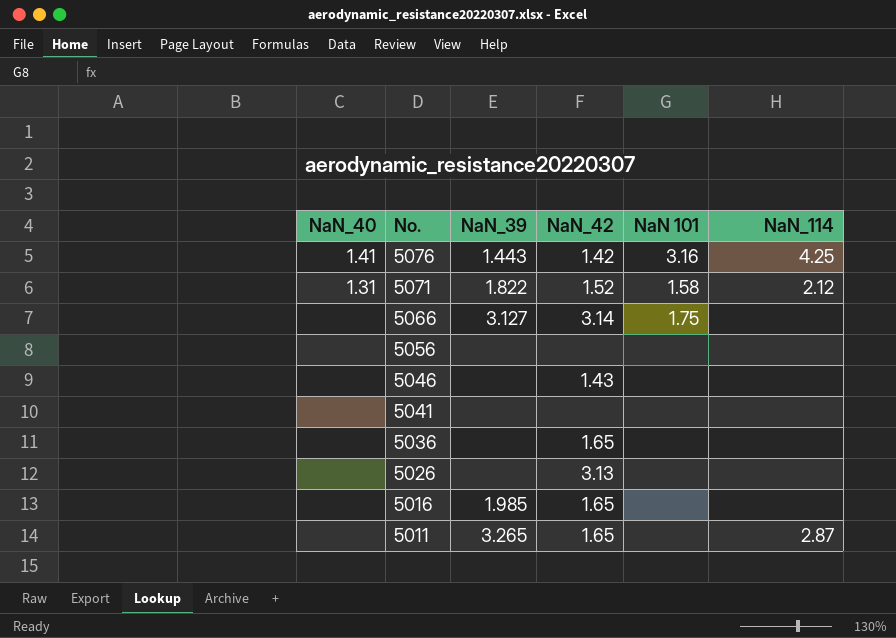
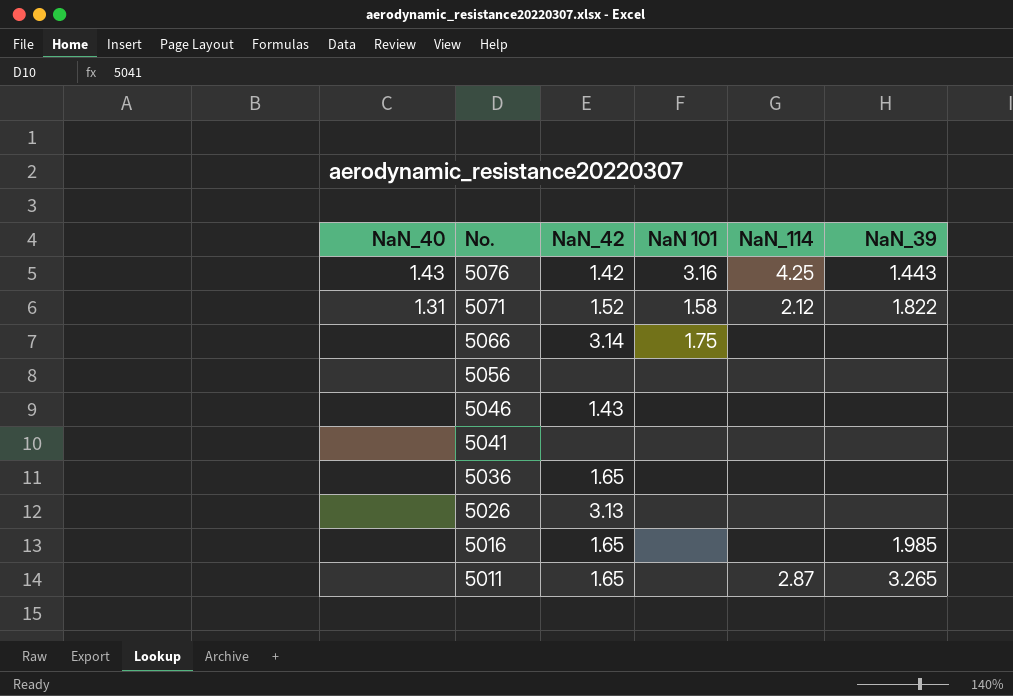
column NaN_39 | position: 3 -> 6
5076 | NaN_40: 1.41 -> 1.43
5066 | NaN_39: 3.127 -> none

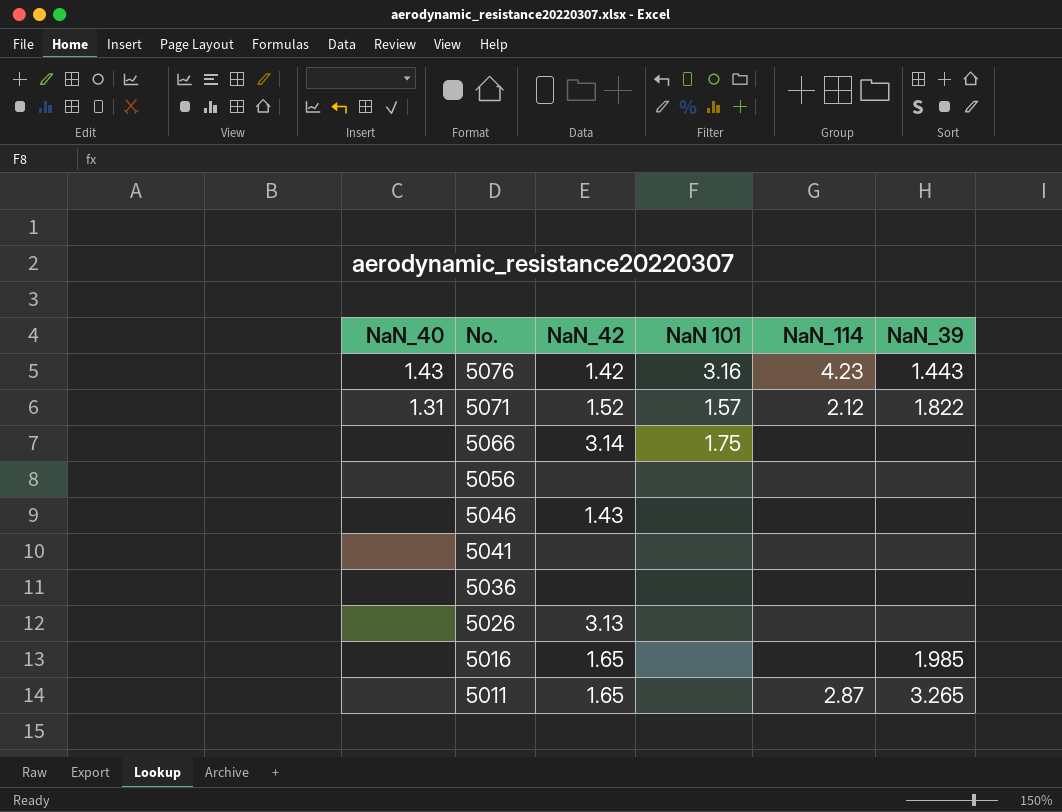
5076 | NaN_114: 4.25 -> 4.23
5071 | NaN 101: 1.58 -> 1.57
5036 | NaN_42: 1.65 -> none

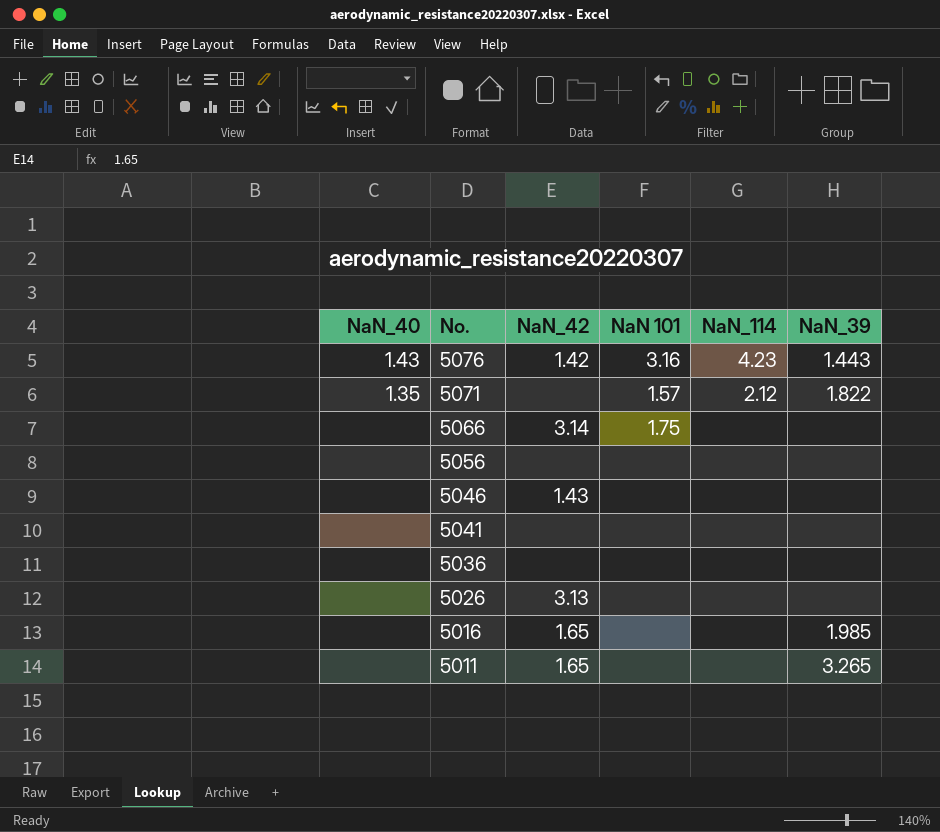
5071 | NaN_40: 1.31 -> 1.35
5071 | NaN_42: 1.52 -> none
5011 | NaN_114: 2.87 -> none

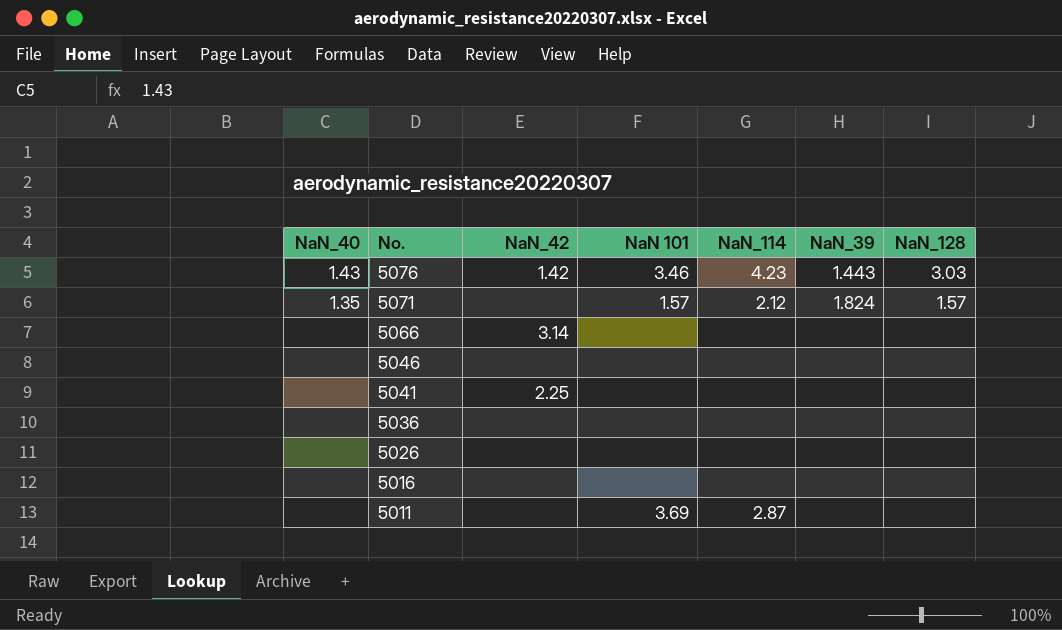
column NaN_128 | position: none -> 7
row 5056: none | none | none | none | none -> none
5076 | NaN 101: 3.16 -> 3.46
5071 | NaN_39: 1.822 -> 1.824
5066 | NaN 101: 1.75 -> none
5046 | NaN_42: 1.43 -> none
5041 | NaN_42: none -> 2.25
5026 | NaN_42: 3.13 -> none
5016 | NaN_42: 1.65 -> none
5016 | NaN_39: 1.985 -> none
5011 | NaN_42: 1.65 -> none
5011 | NaN 101: none -> 3.69
5011 | NaN_114: none -> 2.87
5011 | NaN_39: 3.265 -> none

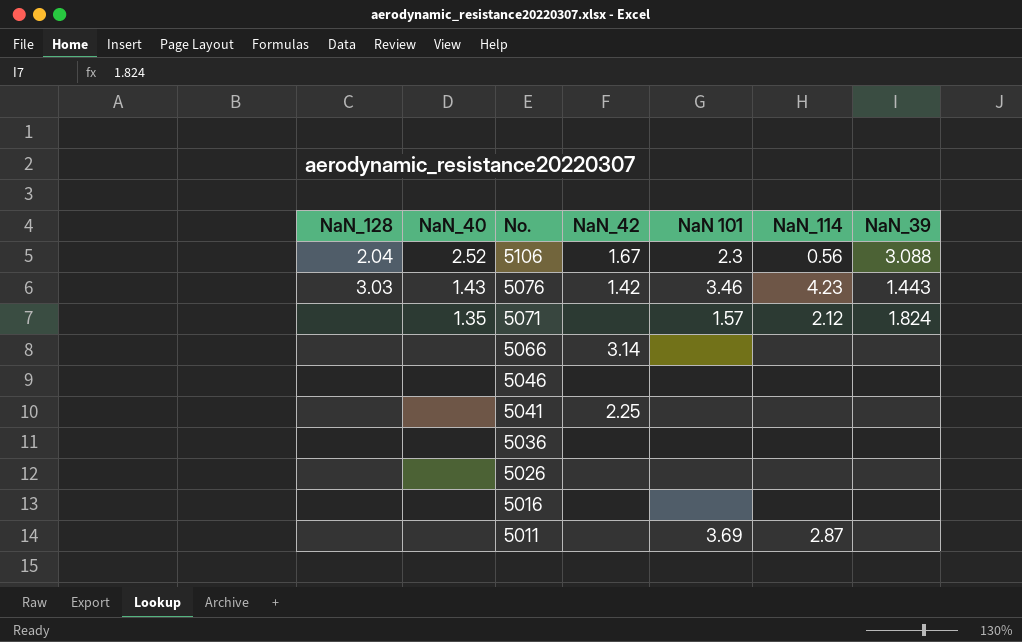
column NaN_128 | position: 7 -> 1
row 5106: none -> 2.04 | 2.52 | 1.67 | 2.3 | 0.56 | 3.088
5071 | NaN_128: 1.57 -> none

